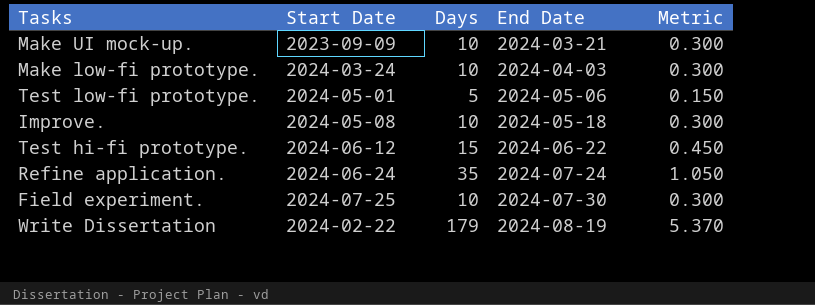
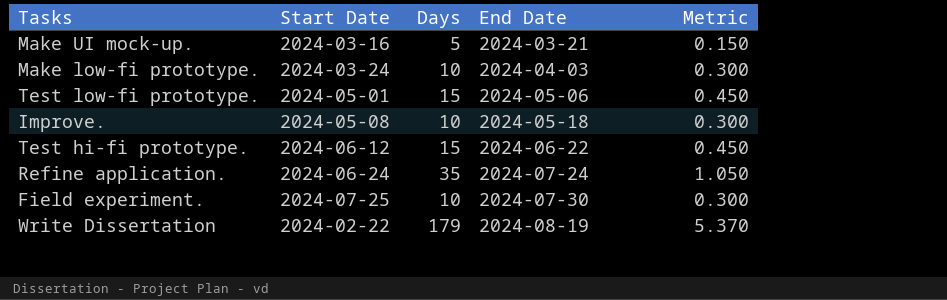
Make UI mock-up. | Start Date: 2023-09-09 -> 2024-03-16
Make UI mock-up. | Days: 10 -> 5
Make UI mock-up. | Metric: 0.300 -> 0.150
Test low-fi prototype. | Days: 5 -> 15
Test low-fi prototype. | Metric: 0.150 -> 0.450

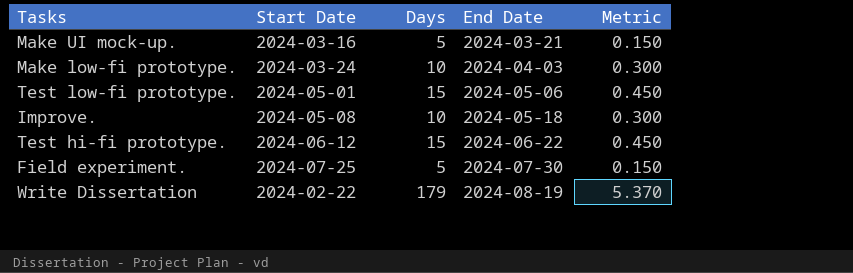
row Refine application.: 2024-06-24 | 35 | 2024-07-24 | 1.050 -> none
Field experiment. | Days: 10 -> 5
Field experiment. | Metric: 0.300 -> 0.150

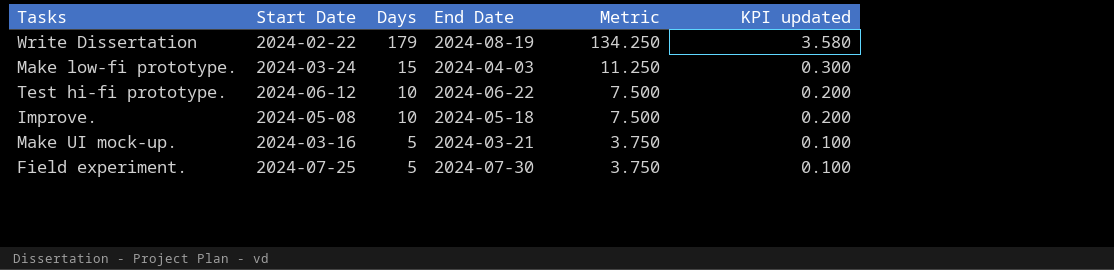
row order: End Date ascending -> Days descending
column Metric | formula: [Days] * 0.03 -> [Days] * 0.75
column KPI updated | formula: none -> [Days] * 0.02
row Test low-fi prototype.: 2024-05-01 | 15 | 2024-05-06 | 0.450 -> none
Make low-fi prototype. | Days: 10 -> 15
Test hi-fi prototype. | Days: 15 -> 10

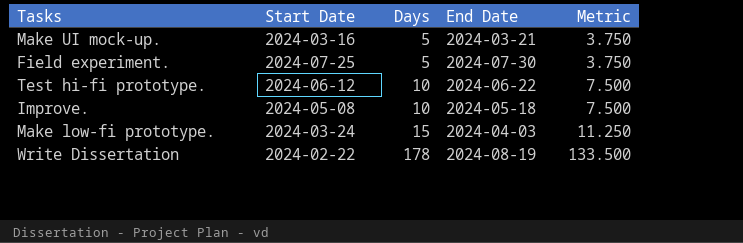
row order: Days descending -> Days ascending
column KPI updated | formula: [Days] * 0.02 -> none
Write Dissertation | Days: 179 -> 178
Write Dissertation | Metric: 134.250 -> 133.500

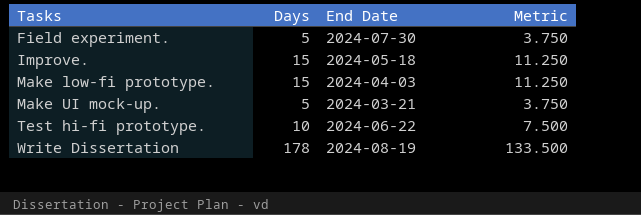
row order: Days ascending -> Tasks ascending
column Start Date | position: 2 -> none
Improve. | Days: 10 -> 15
Improve. | Metric: 7.500 -> 11.250

